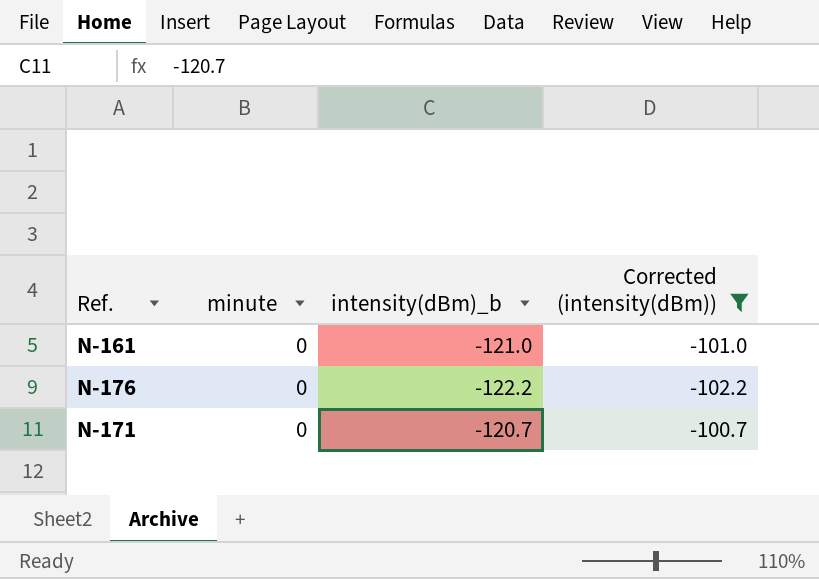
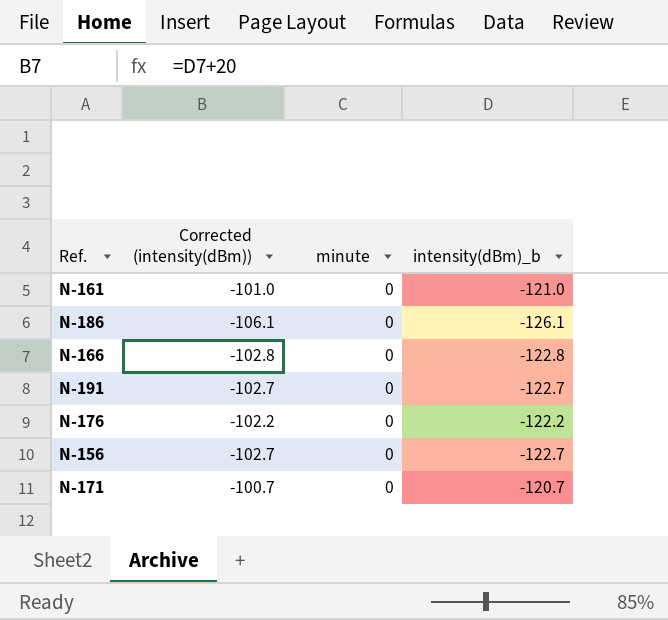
filter: Corrected (intensity(dBm)) >= -102.2 -> none
column Corrected (intensity(dBm)) | position: 4 -> 2

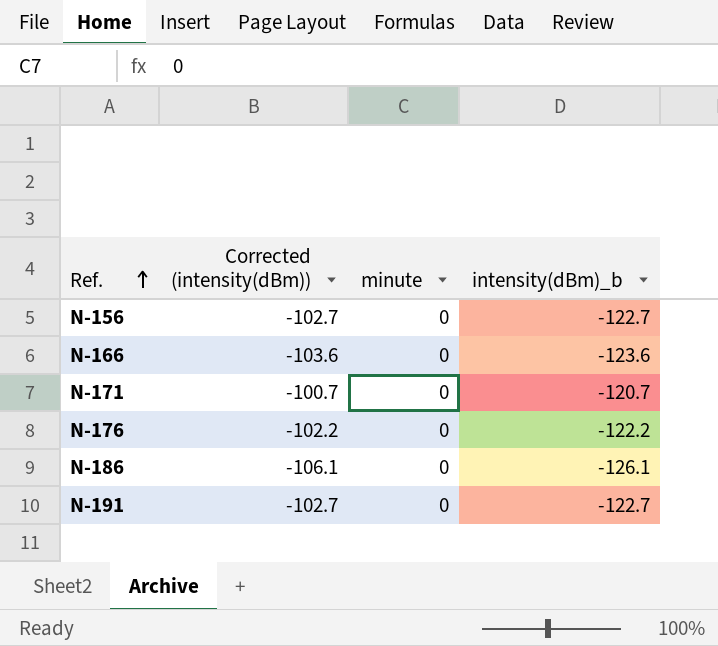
row order: none -> Ref. ascending
row N-161: -101.0 | 0 | -121.0 -> none
N-166 | Corrected (intensity(dBm)): -102.8 -> -103.6
N-166 | intensity(dBm)_b: -122.8 -> -123.6

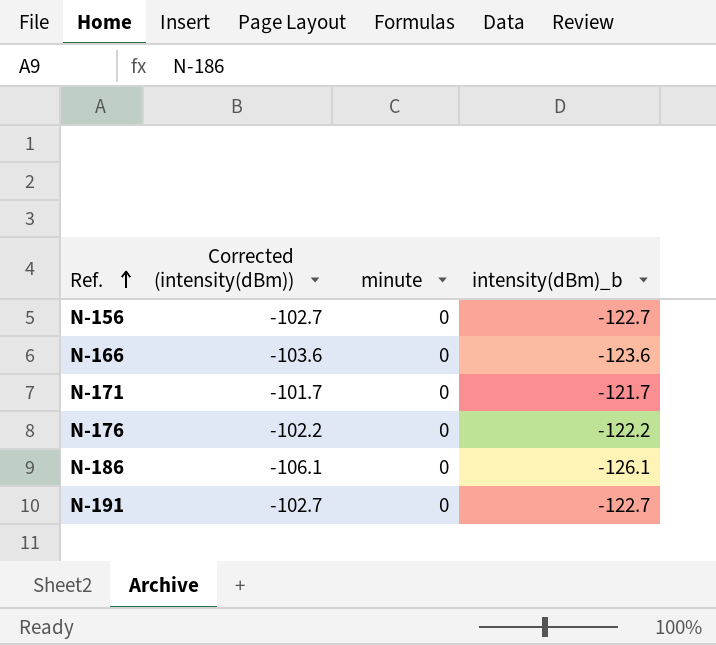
N-171 | Corrected (intensity(dBm)): -100.7 -> -101.7
N-171 | intensity(dBm)_b: -120.7 -> -121.7

